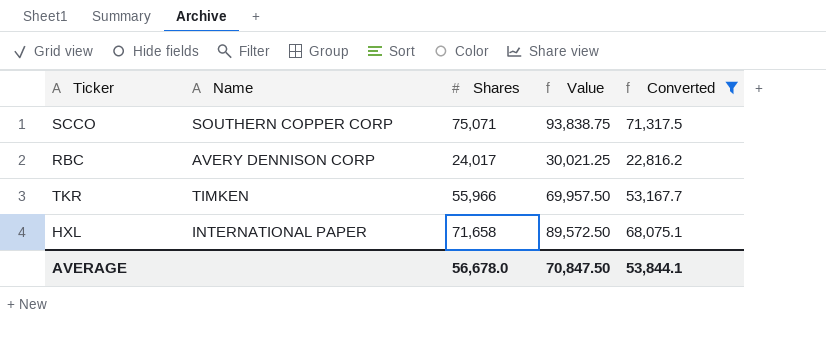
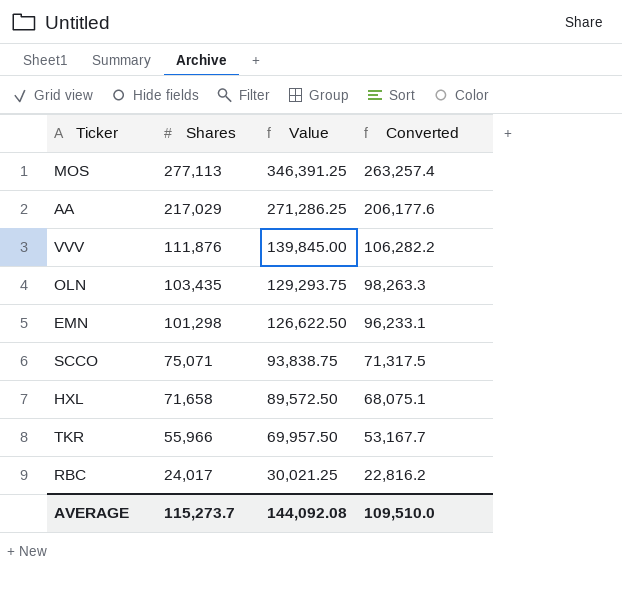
filter: Converted <= 71,317.5 -> none
row order: none -> Shares descending
column Name | position: 2 -> none
AVERAGE | Shares: 56,678.0 -> 115,273.7
AVERAGE | Value: 70,847.50 -> 144,092.08
AVERAGE | Converted: 53,844.1 -> 109,510.0

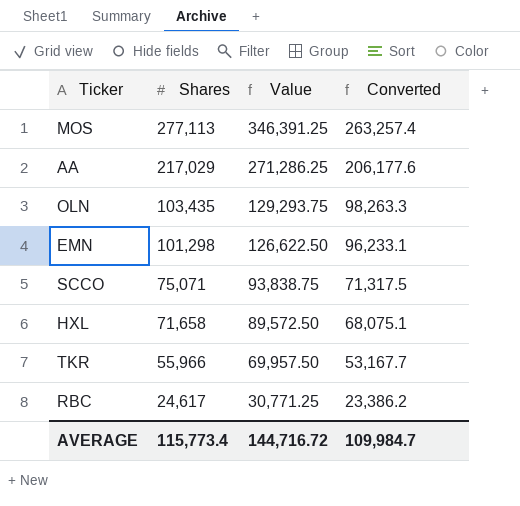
row VVV: 111,876 | 139,845.00 | 106,282.2 -> none
RBC | Shares: 24,017 -> 24,617
RBC | Value: 30,021.25 -> 30,771.25
RBC | Converted: 22,816.2 -> 23,386.2
AVERAGE | Shares: 115,273.7 -> 115,773.4
AVERAGE | Value: 144,092.08 -> 144,716.72
AVERAGE | Converted: 109,510.0 -> 109,984.7

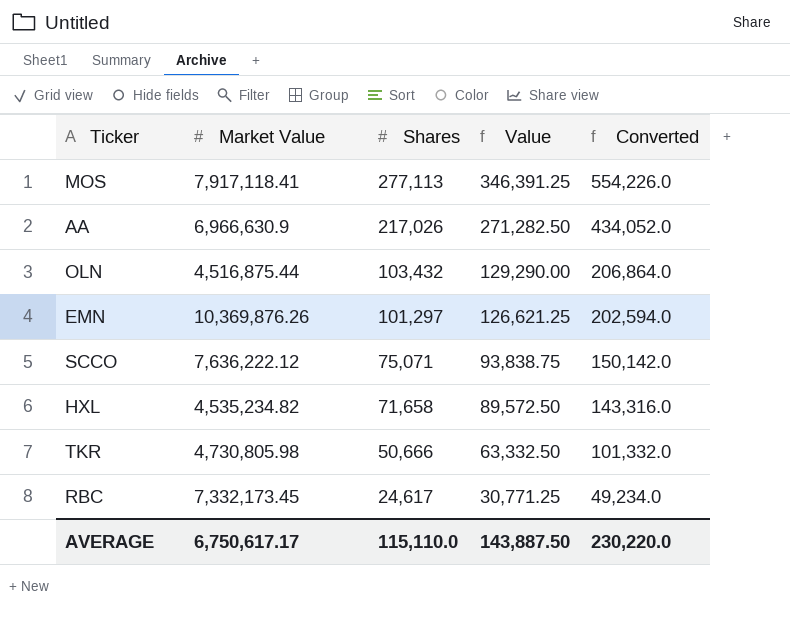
column Market Value | position: none -> 2
column Converted | formula: [Shares] * 0.95 -> [Shares] * 2
AA | Shares: 217,029 -> 217,026
AA | Value: 271,286.25 -> 271,282.50
OLN | Shares: 103,435 -> 103,432
OLN | Value: 129,293.75 -> 129,290.00
EMN | Shares: 101,298 -> 101,297
EMN | Value: 126,622.50 -> 126,621.25
TKR | Shares: 55,966 -> 50,666
TKR | Value: 69,957.50 -> 63,332.50
AVERAGE | Shares: 115,773.4 -> 115,110.0
AVERAGE | Value: 144,716.72 -> 143,887.50
AVERAGE | Converted: 109,984.7 -> 230,220.0

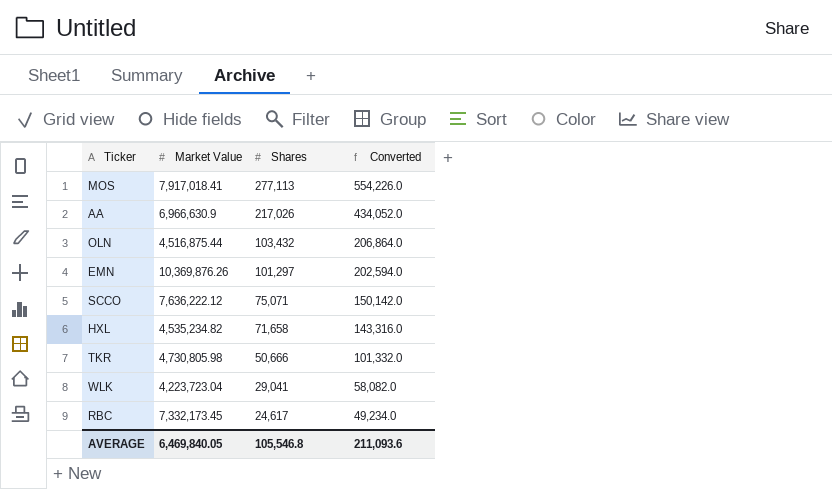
column Value | formula: [Shares] * 1.25 -> none
MOS | Market Value: 7,917,118.41 -> 7,917,018.41
row WLK: none -> 4,223,723.04 | 29,041 | 58,082.0
AVERAGE | Market Value: 6,750,617.17 -> 6,469,840.05
AVERAGE | Shares: 115,110.0 -> 105,546.8
AVERAGE | Converted: 230,220.0 -> 211,093.6

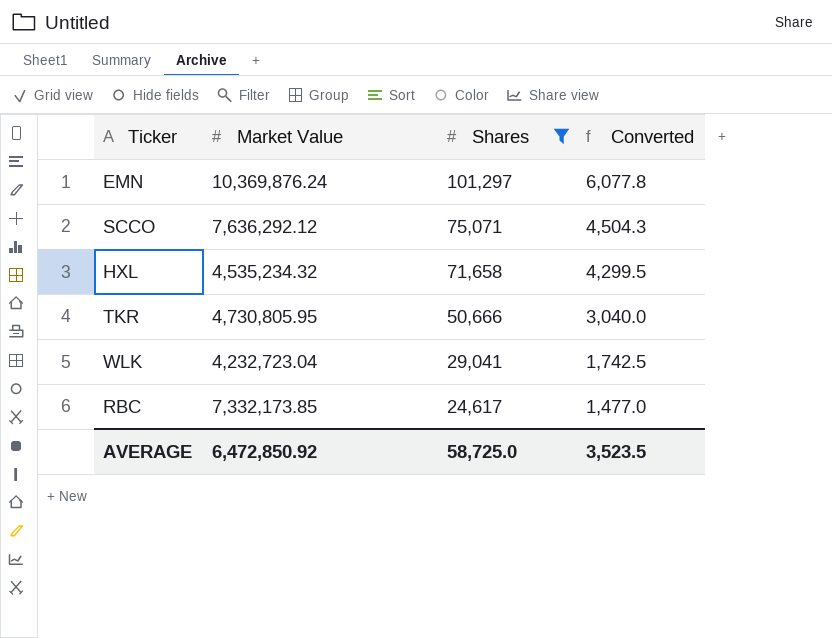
filter: none -> Shares <= 101,297
column Converted | formula: [Shares] * 2 -> [Shares] * 0.06
EMN | Market Value: 10,369,876.26 -> 10,369,876.24
SCCO | Market Value: 7,636,222.12 -> 7,636,292.12
HXL | Market Value: 4,535,234.82 -> 4,535,234.32
TKR | Market Value: 4,730,805.98 -> 4,730,805.95
WLK | Market Value: 4,223,723.04 -> 4,232,723.04
RBC | Market Value: 7,332,173.45 -> 7,332,173.85
AVERAGE | Market Value: 6,469,840.05 -> 6,472,850.92
AVERAGE | Shares: 105,546.8 -> 58,725.0
AVERAGE | Converted: 211,093.6 -> 3,523.5

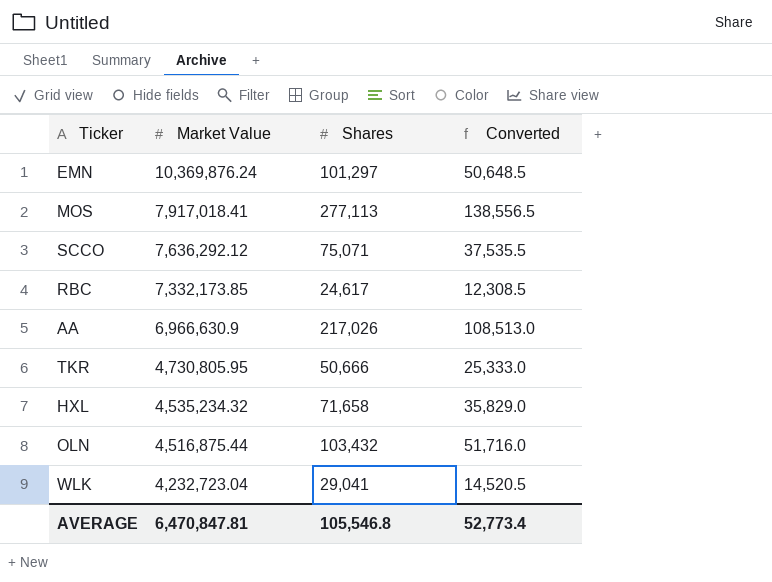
filter: Shares <= 101,297 -> none
row order: Shares descending -> Market Value descending
column Converted | formula: [Shares] * 0.06 -> [Shares] * 0.5
AVERAGE | Market Value: 6,472,850.92 -> 6,470,847.81
AVERAGE | Shares: 58,725.0 -> 105,546.8
AVERAGE | Converted: 3,523.5 -> 52,773.4

